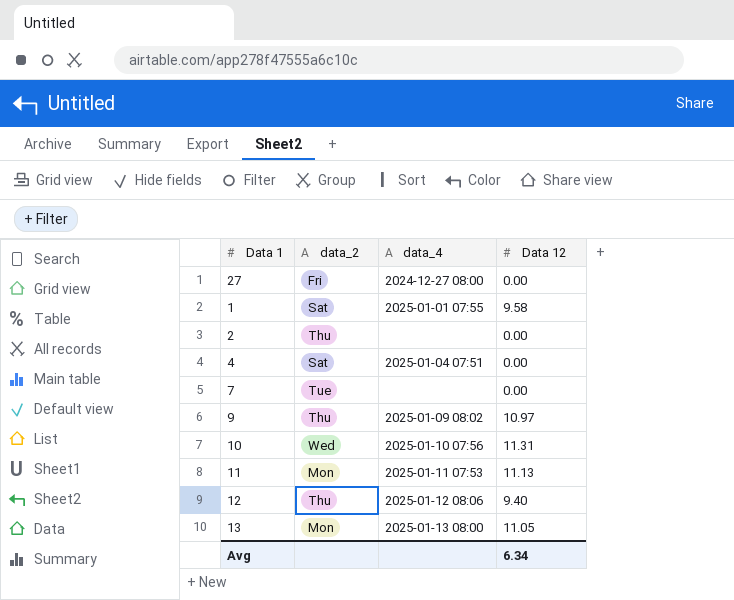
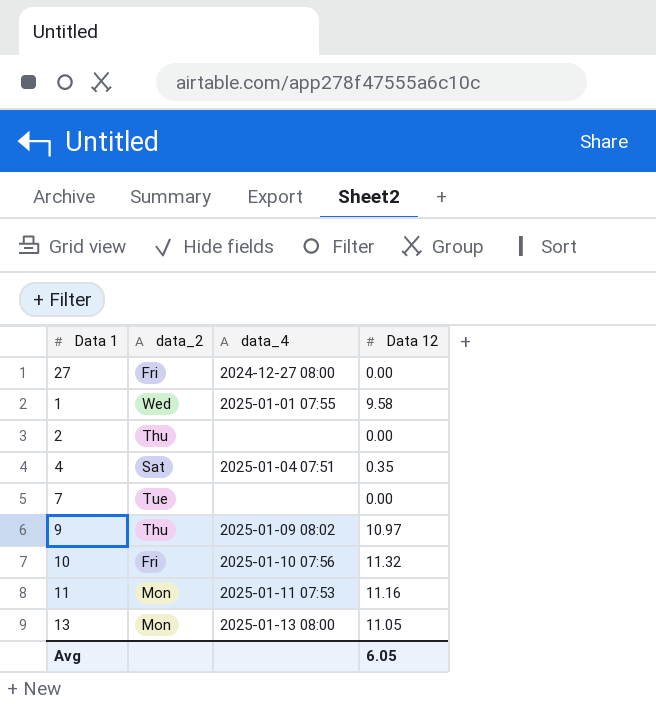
row 12: Thu | 2025-01-12 08:06 | 9.40 -> none
1 | data_2: Sat -> Wed
4 | Data 12: 0.00 -> 0.35
10 | data_2: Wed -> Fri
10 | Data 12: 11.31 -> 11.32
11 | Data 12: 11.13 -> 11.16
Avg | Data 12: 6.34 -> 6.05

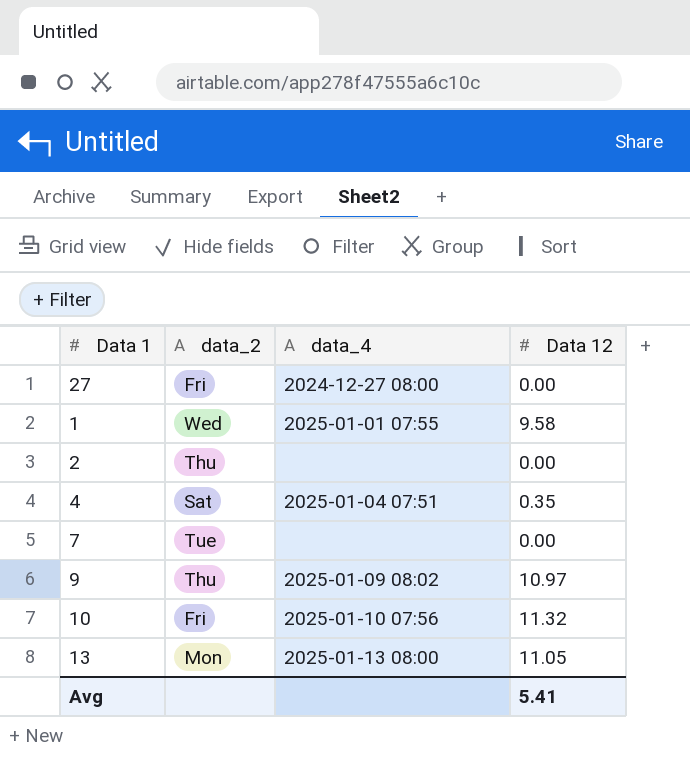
row 11: Mon | 2025-01-11 07:53 | 11.16 -> none
Avg | Data 12: 6.05 -> 5.41

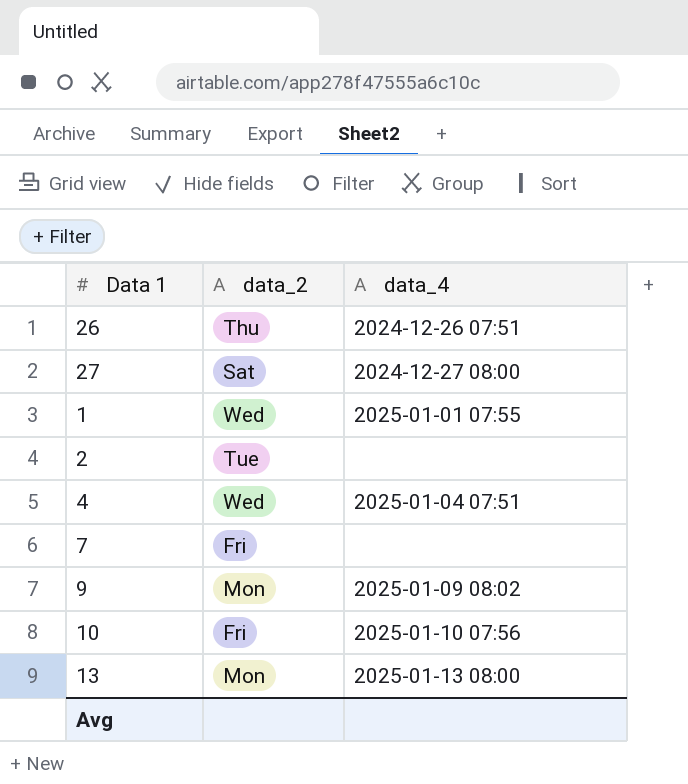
column Data 12 | position: 4 -> none
row 26: none -> Thu | 2024-12-26 07:51
27 | data_2: Fri -> Sat
2 | data_2: Thu -> Tue
4 | data_2: Sat -> Wed
7 | data_2: Tue -> Fri
9 | data_2: Thu -> Mon

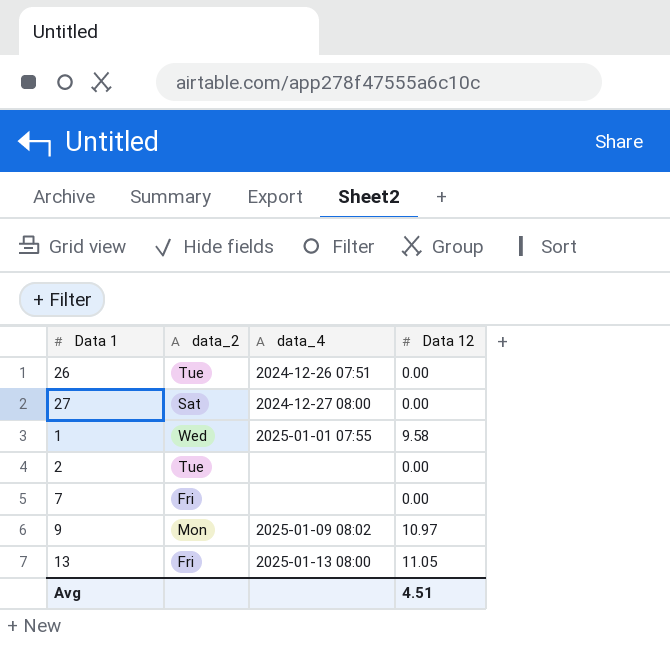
column Data 12 | position: none -> 4
row 4: Wed | 2025-01-04 07:51 -> none
row 10: Fri | 2025-01-10 07:56 -> none
26 | data_2: Thu -> Tue
13 | data_2: Mon -> Fri

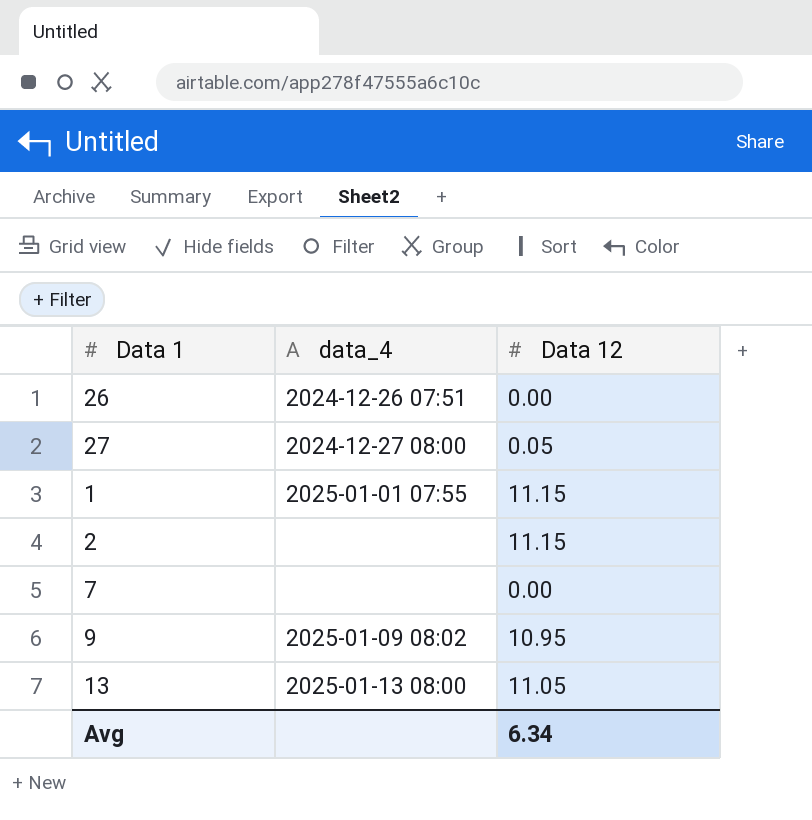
column data_2 | position: 2 -> none
27 | Data 12: 0.00 -> 0.05
1 | Data 12: 9.58 -> 11.15
2 | Data 12: 0.00 -> 11.15
9 | Data 12: 10.97 -> 10.95
Avg | Data 12: 4.51 -> 6.34

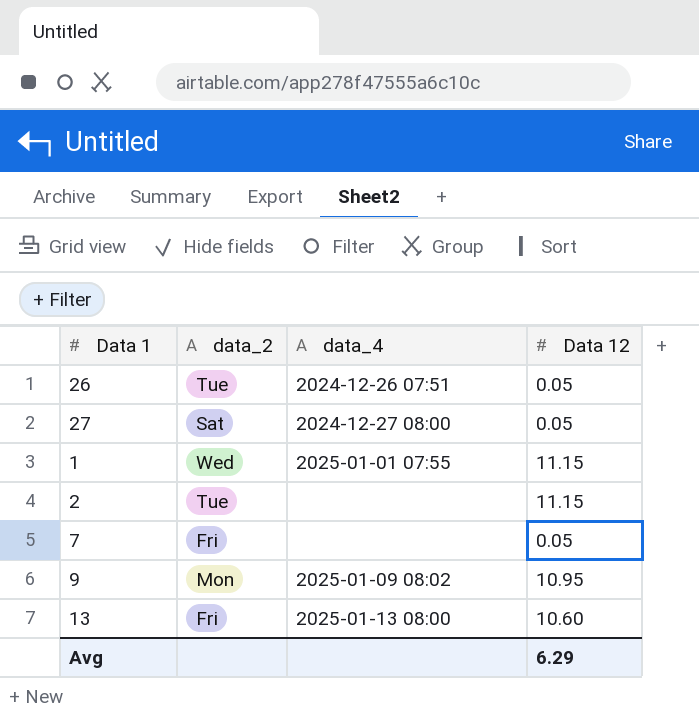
column data_2 | position: none -> 2
26 | Data 12: 0.00 -> 0.05
7 | Data 12: 0.00 -> 0.05
13 | Data 12: 11.05 -> 10.60
Avg | Data 12: 6.34 -> 6.29

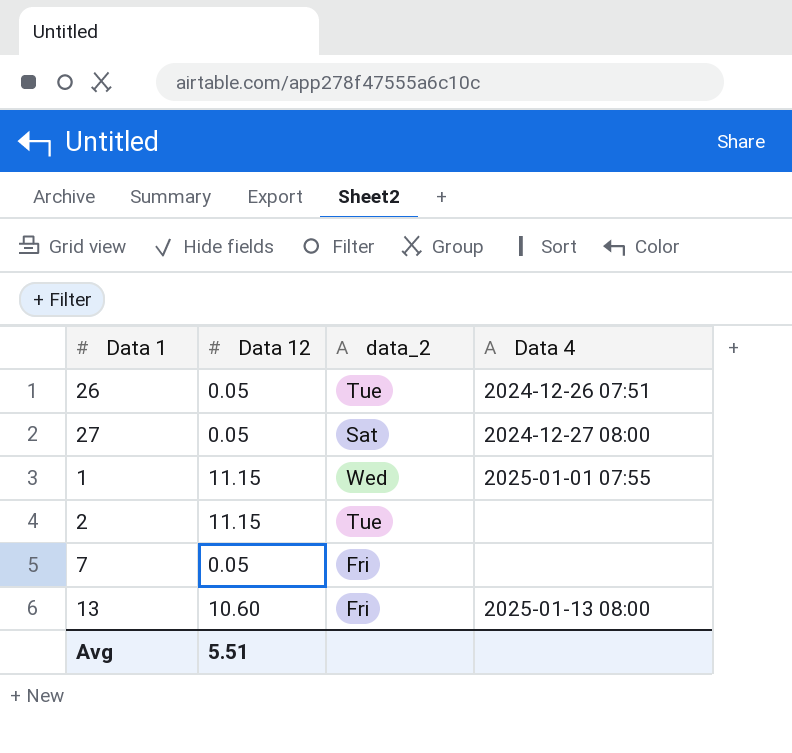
column Data 12 | position: 4 -> 2
column name: data_4 -> Data 4
row 9: Mon | 2025-01-09 08:02 | 10.95 -> none
Avg | Data 12: 6.29 -> 5.51

